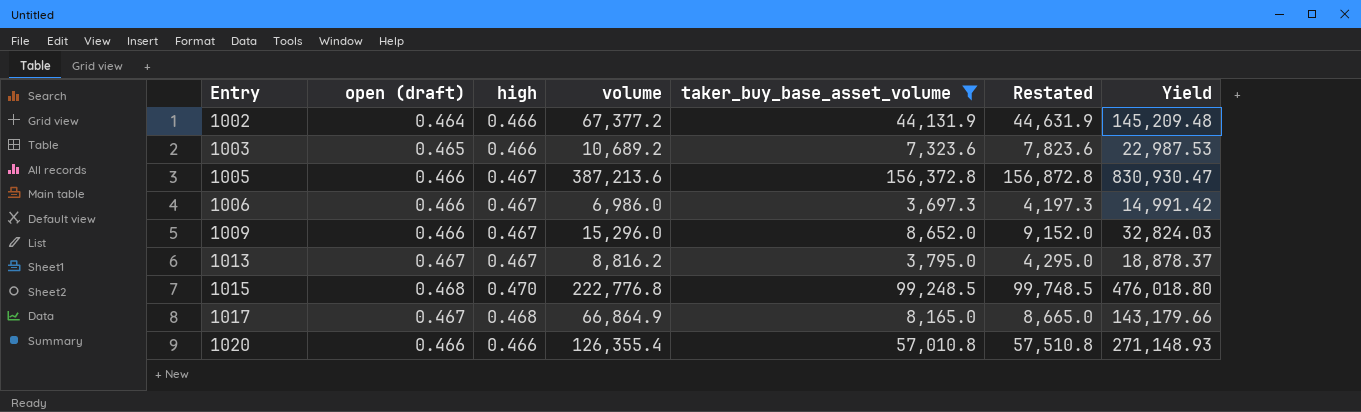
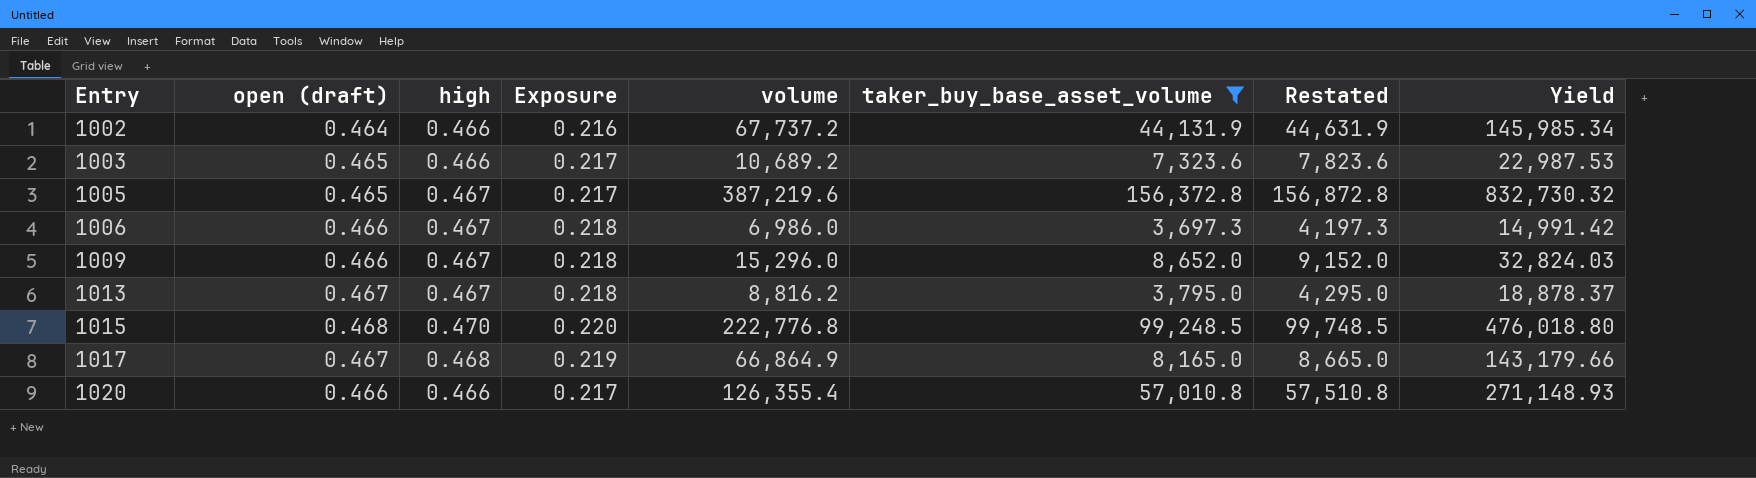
column Exposure | formula: none -> [open (draft)] * [high]
1002 | volume: 67,377.2 -> 67,737.2
1002 | Yield: 145,209.48 -> 145,985.34
1005 | open (draft): 0.466 -> 0.465
1005 | volume: 387,213.6 -> 387,219.6
1005 | Yield: 830,930.47 -> 832,730.32

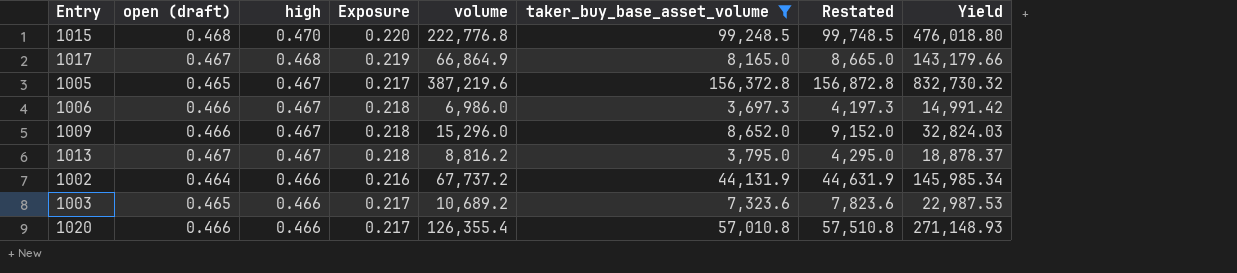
row order: Entry ascending -> high descending

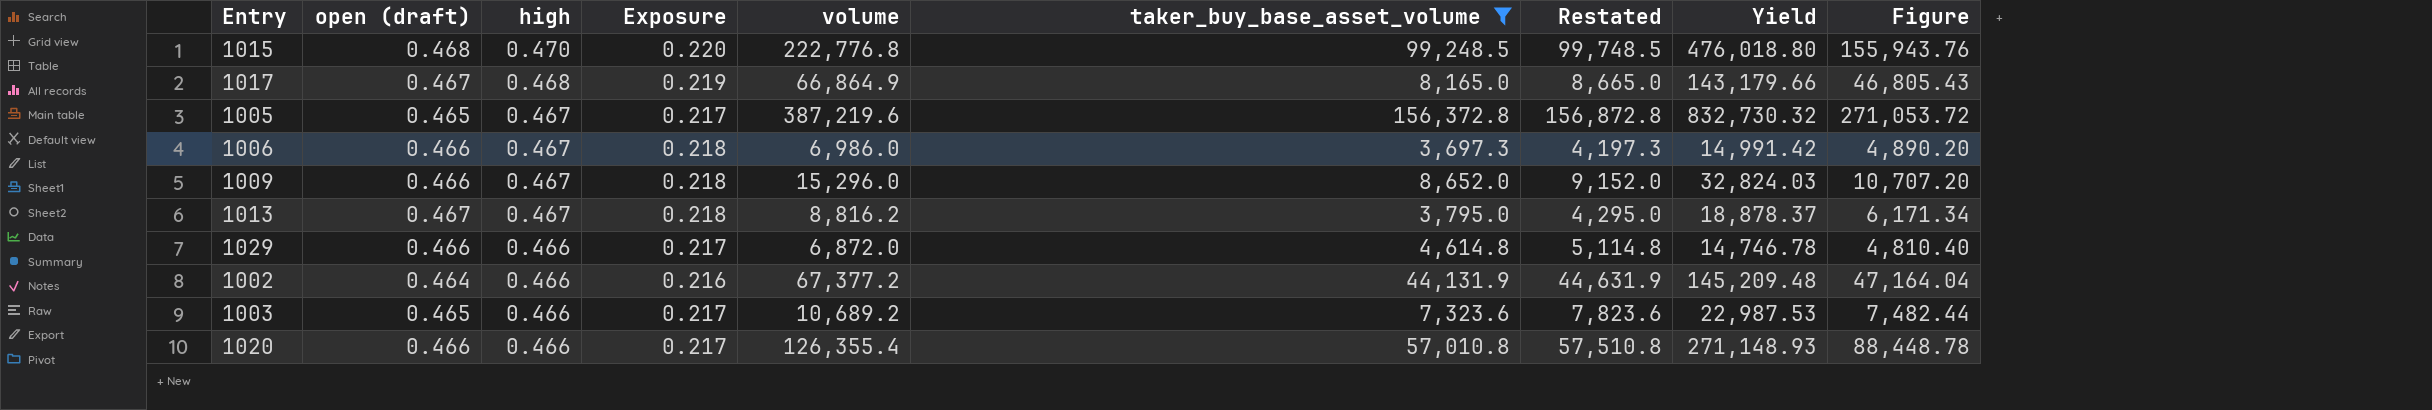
column Figure | formula: none -> [volume] * 0.7
row 1029: none -> 0.466 | 0.466 | 0.217 | 6,872.0 | 4,614.8 | 5,114.8 | 14,746.78 | 4,810.40
1002 | volume: 67,737.2 -> 67,377.2
1002 | Yield: 145,985.34 -> 145,209.48

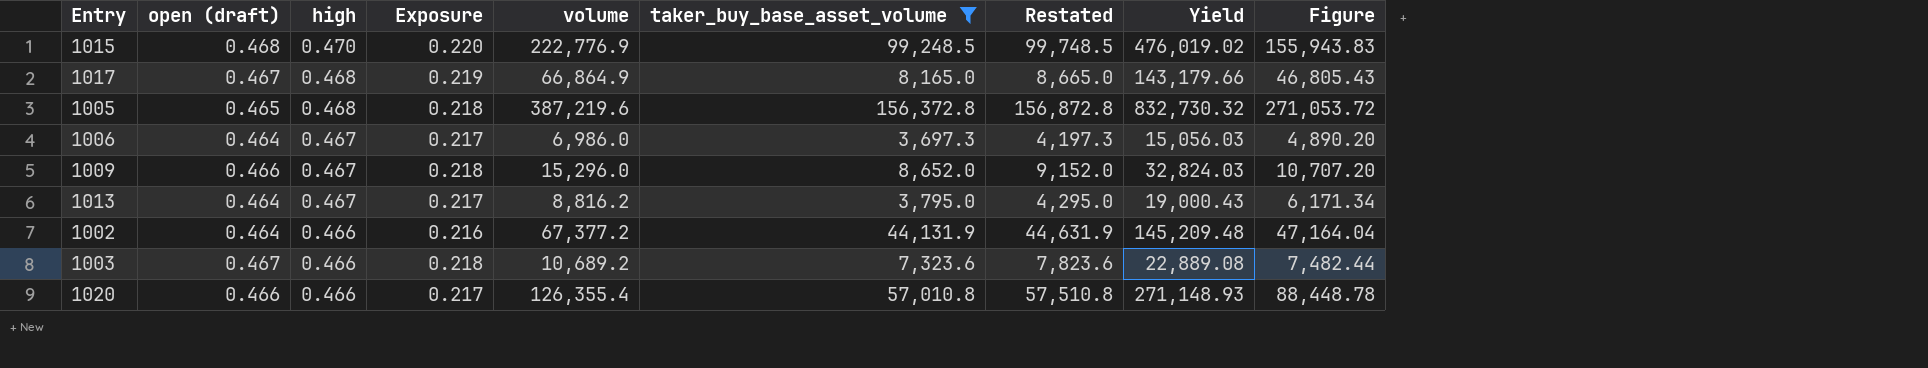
row 1029: 0.466 | 0.466 | 0.217 | 6,872.0 | 4,614.8 | 5,114.8 | 14,746.78 | 4,810.40 -> none
1015 | volume: 222,776.8 -> 222,776.9
1015 | Yield: 476,018.80 -> 476,019.02
1015 | Figure: 155,943.76 -> 155,943.83
1005 | high: 0.467 -> 0.468
1005 | Exposure: 0.217 -> 0.218
1006 | open (draft): 0.466 -> 0.464
1006 | Exposure: 0.218 -> 0.217
1006 | Yield: 14,991.42 -> 15,056.03
1013 | open (draft): 0.467 -> 0.464
1013 | Exposure: 0.218 -> 0.217
1013 | Yield: 18,878.37 -> 19,000.43
1003 | open (draft): 0.465 -> 0.467
1003 | Exposure: 0.217 -> 0.218
1003 | Yield: 22,987.53 -> 22,889.08

